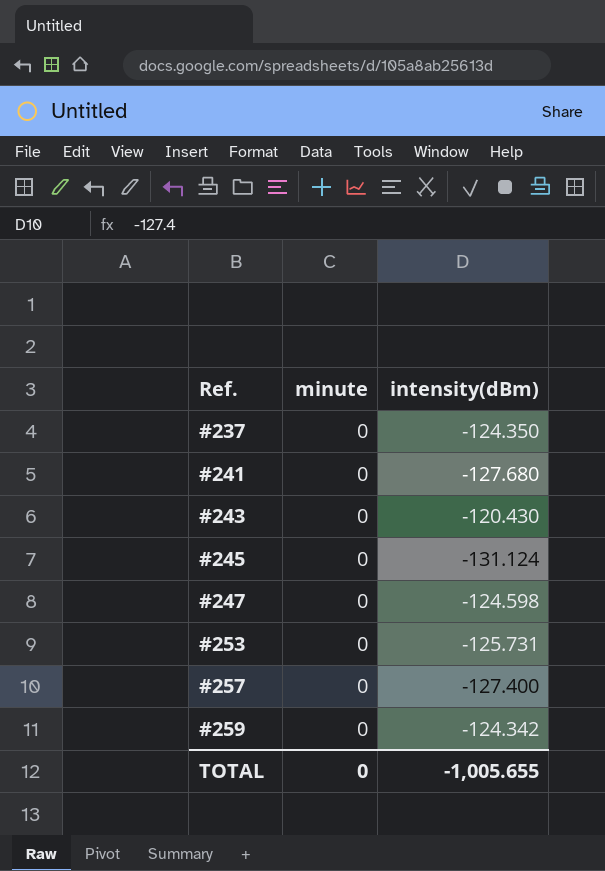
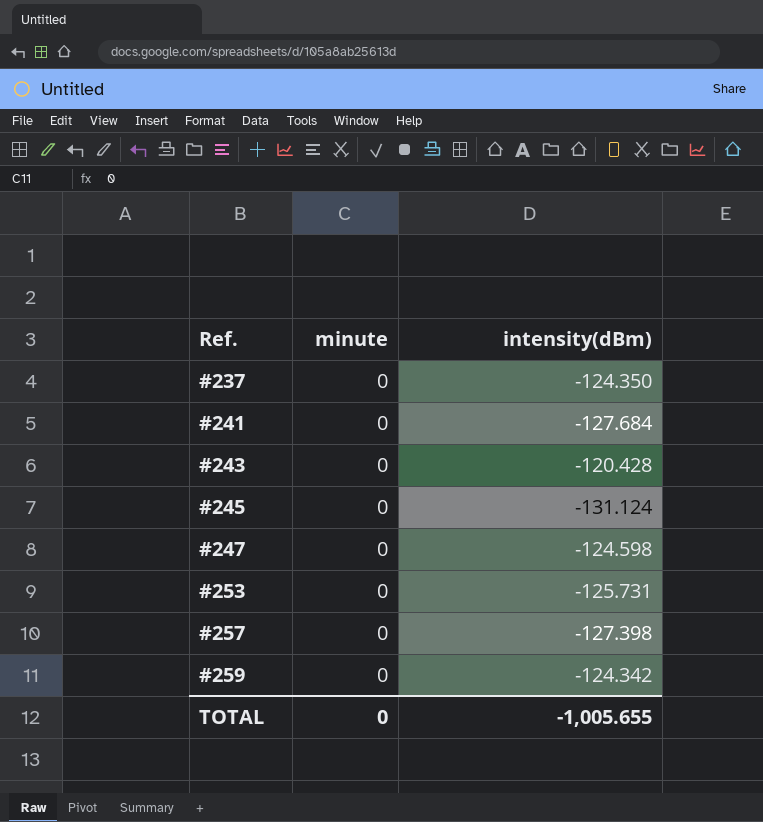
#241 | intensity(dBm): -127.680 -> -127.684
#243 | intensity(dBm): -120.430 -> -120.428
#257 | intensity(dBm): -127.400 -> -127.398

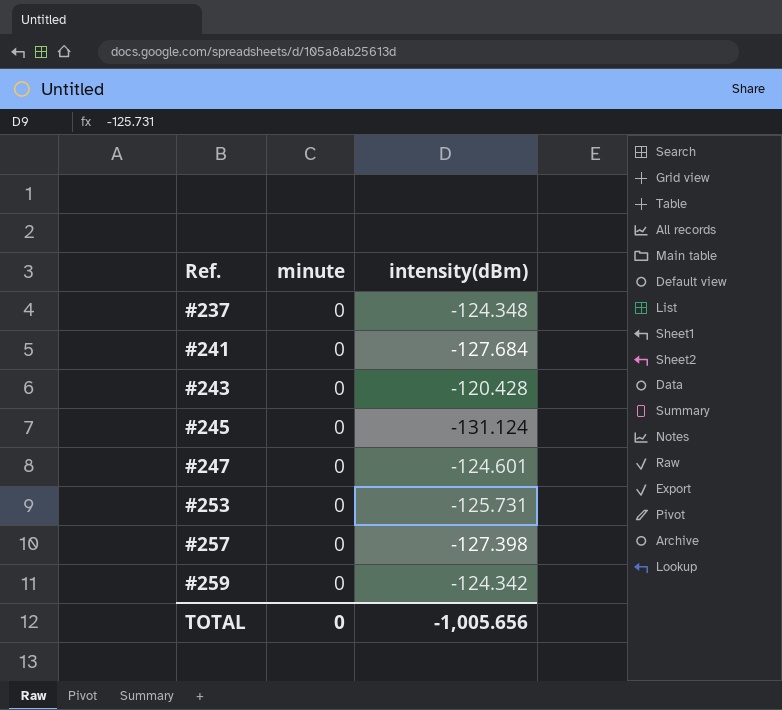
#237 | intensity(dBm): -124.350 -> -124.348
#247 | intensity(dBm): -124.598 -> -124.601
TOTAL | intensity(dBm): -1,005.655 -> -1,005.656

